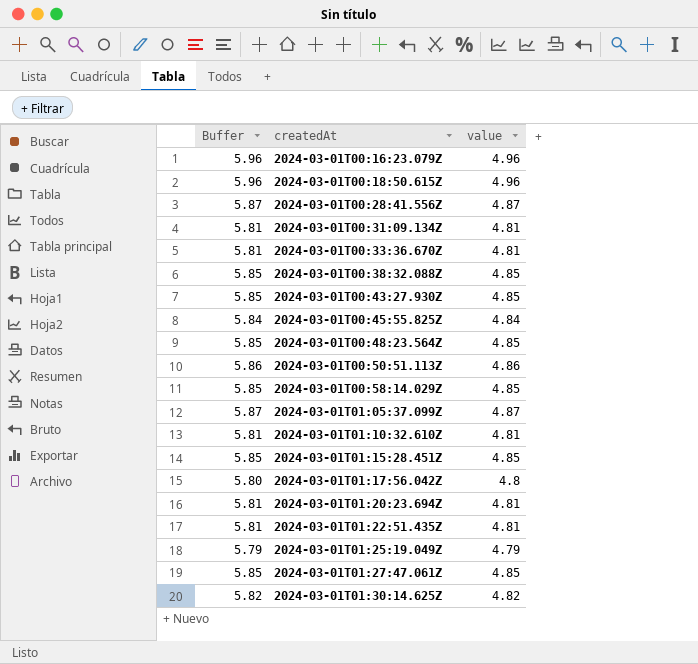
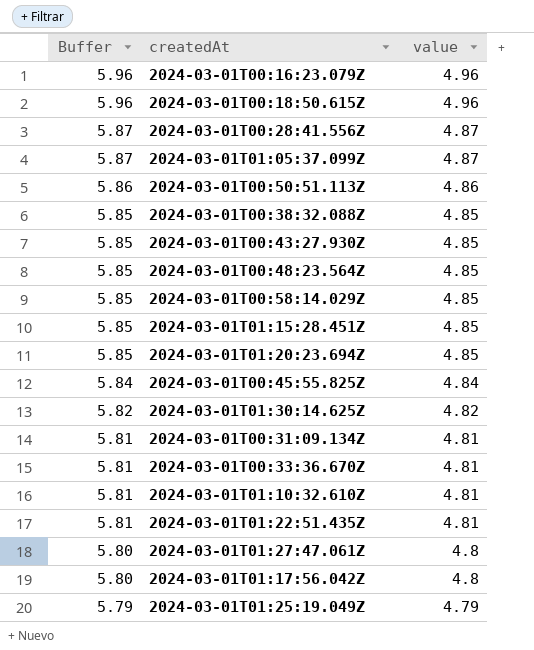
row order: createdAt ascending -> Buffer descending
2024-03-01T01:20:23.694Z | Buffer: 5.81 -> 5.85
2024-03-01T01:20:23.694Z | value: 4.81 -> 4.85
2024-03-01T01:27:47.061Z | Buffer: 5.85 -> 5.80
2024-03-01T01:27:47.061Z | value: 4.85 -> 4.8

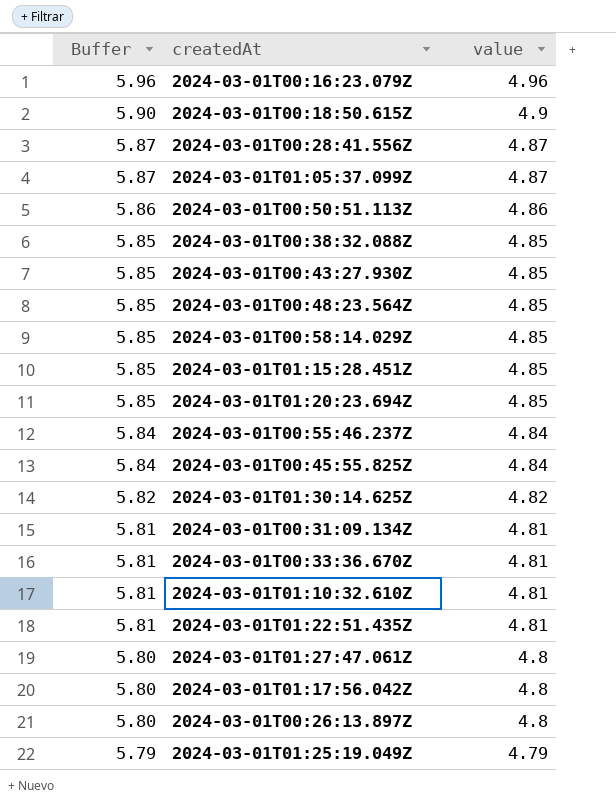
2024-03-01T00:18:50.615Z | Buffer: 5.96 -> 5.90
2024-03-01T00:18:50.615Z | value: 4.96 -> 4.9
row 2024-03-01T00:55:46.237Z: none -> 5.84 | 4.84
row 2024-03-01T00:26:13.897Z: none -> 5.80 | 4.8

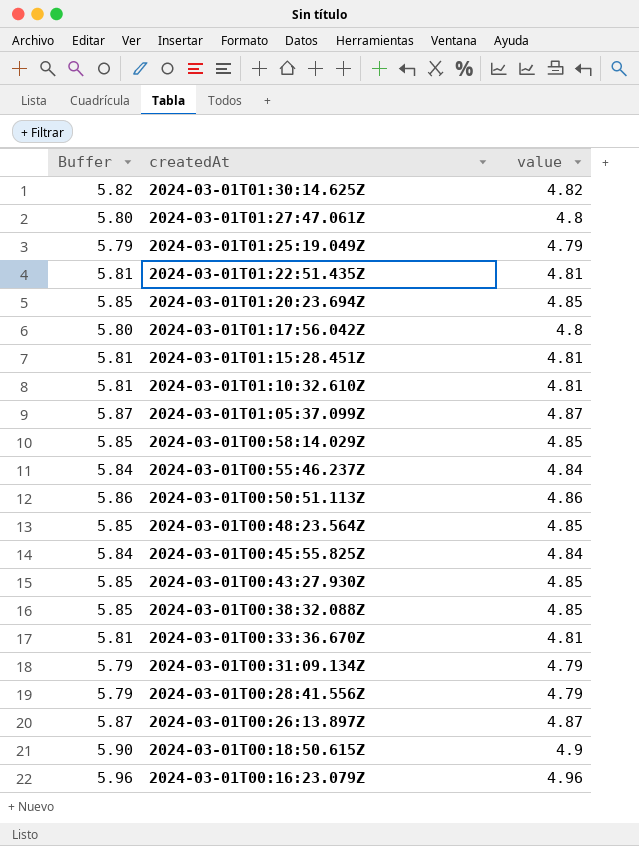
row order: Buffer descending -> createdAt descending
2024-03-01T01:15:28.451Z | Buffer: 5.85 -> 5.81
2024-03-01T01:15:28.451Z | value: 4.85 -> 4.81
2024-03-01T00:31:09.134Z | Buffer: 5.81 -> 5.79
2024-03-01T00:31:09.134Z | value: 4.81 -> 4.79
2024-03-01T00:28:41.556Z | Buffer: 5.87 -> 5.79
2024-03-01T00:28:41.556Z | value: 4.87 -> 4.79
2024-03-01T00:26:13.897Z | Buffer: 5.80 -> 5.87
2024-03-01T00:26:13.897Z | value: 4.8 -> 4.87

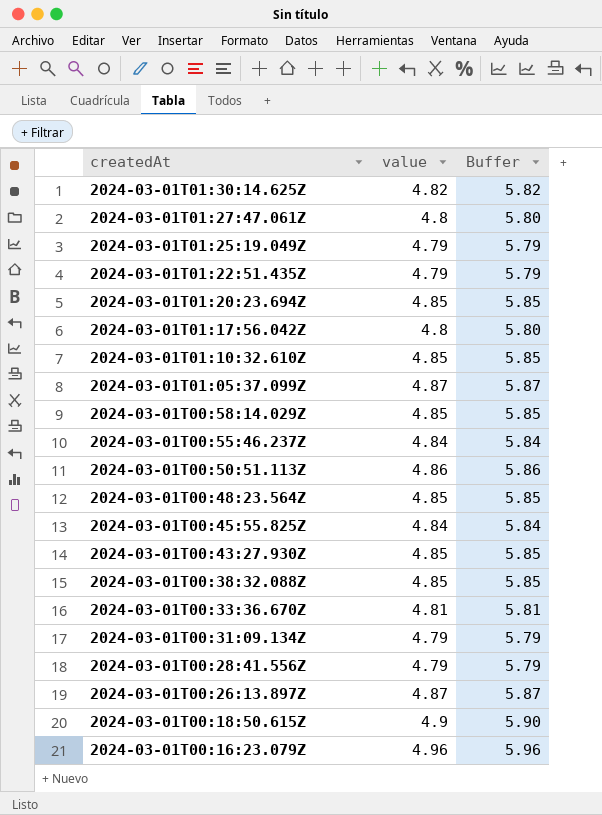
column Buffer | position: 1 -> 3
row 2024-03-01T01:15:28.451Z: 5.81 | 4.81 -> none
2024-03-01T01:22:51.435Z | value: 4.81 -> 4.79
2024-03-01T01:22:51.435Z | Buffer: 5.81 -> 5.79
2024-03-01T01:10:32.610Z | value: 4.81 -> 4.85
2024-03-01T01:10:32.610Z | Buffer: 5.81 -> 5.85

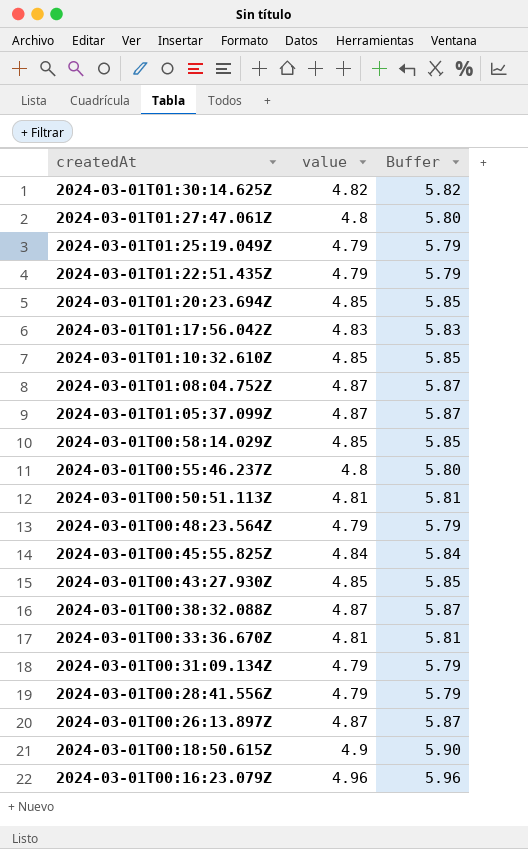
2024-03-01T01:17:56.042Z | value: 4.8 -> 4.83
2024-03-01T01:17:56.042Z | Buffer: 5.80 -> 5.83
row 2024-03-01T01:08:04.752Z: none -> 4.87 | 5.87
2024-03-01T00:55:46.237Z | value: 4.84 -> 4.8
2024-03-01T00:55:46.237Z | Buffer: 5.84 -> 5.80
2024-03-01T00:50:51.113Z | value: 4.86 -> 4.81
2024-03-01T00:50:51.113Z | Buffer: 5.86 -> 5.81
2024-03-01T00:48:23.564Z | value: 4.85 -> 4.79
2024-03-01T00:48:23.564Z | Buffer: 5.85 -> 5.79
2024-03-01T00:38:32.088Z | value: 4.85 -> 4.87
2024-03-01T00:38:32.088Z | Buffer: 5.85 -> 5.87

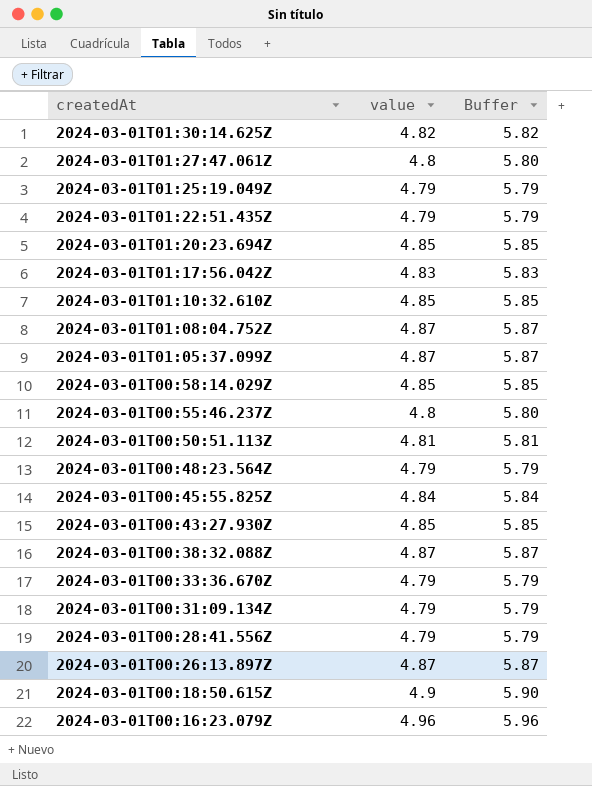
2024-03-01T00:33:36.670Z | value: 4.81 -> 4.79
2024-03-01T00:33:36.670Z | Buffer: 5.81 -> 5.79

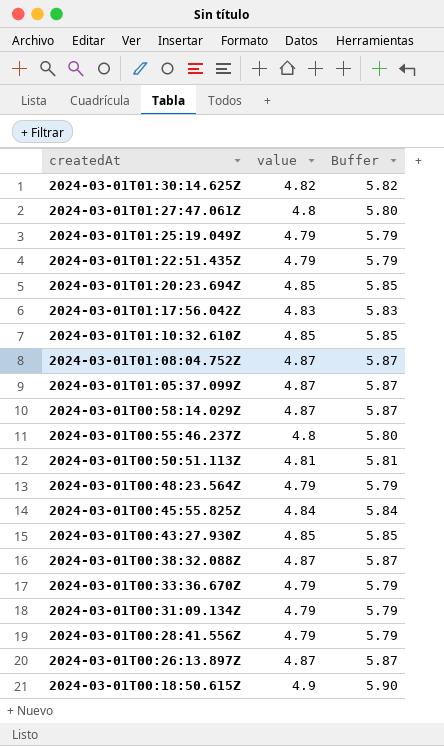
row 2024-03-01T00:16:23.079Z: 4.96 | 5.96 -> none
2024-03-01T00:58:14.029Z | value: 4.85 -> 4.87
2024-03-01T00:58:14.029Z | Buffer: 5.85 -> 5.87

